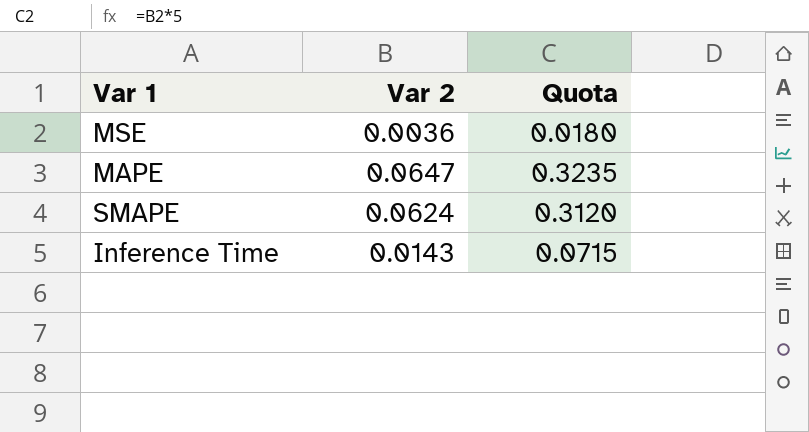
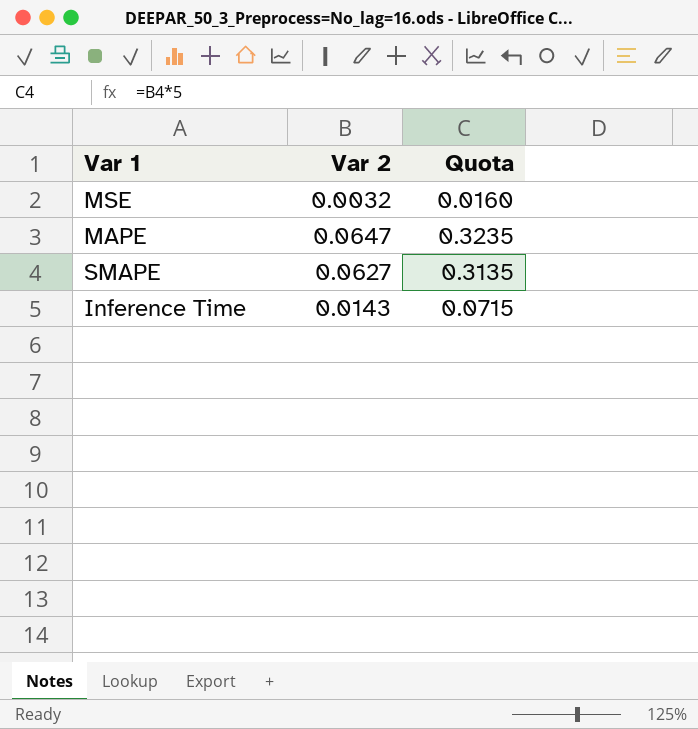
MSE | Var 2: 0.0036 -> 0.0032
MSE | Quota: 0.0180 -> 0.0160
SMAPE | Var 2: 0.0624 -> 0.0627
SMAPE | Quota: 0.3120 -> 0.3135

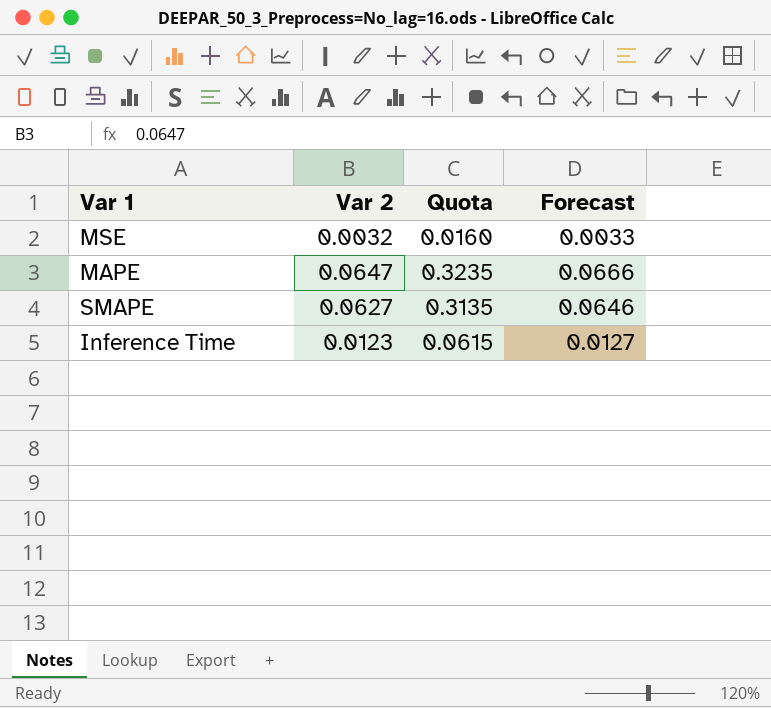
column Forecast | formula: none -> [Var 2] * 1.03
Inference Time | Var 2: 0.0143 -> 0.0123
Inference Time | Quota: 0.0715 -> 0.0615

